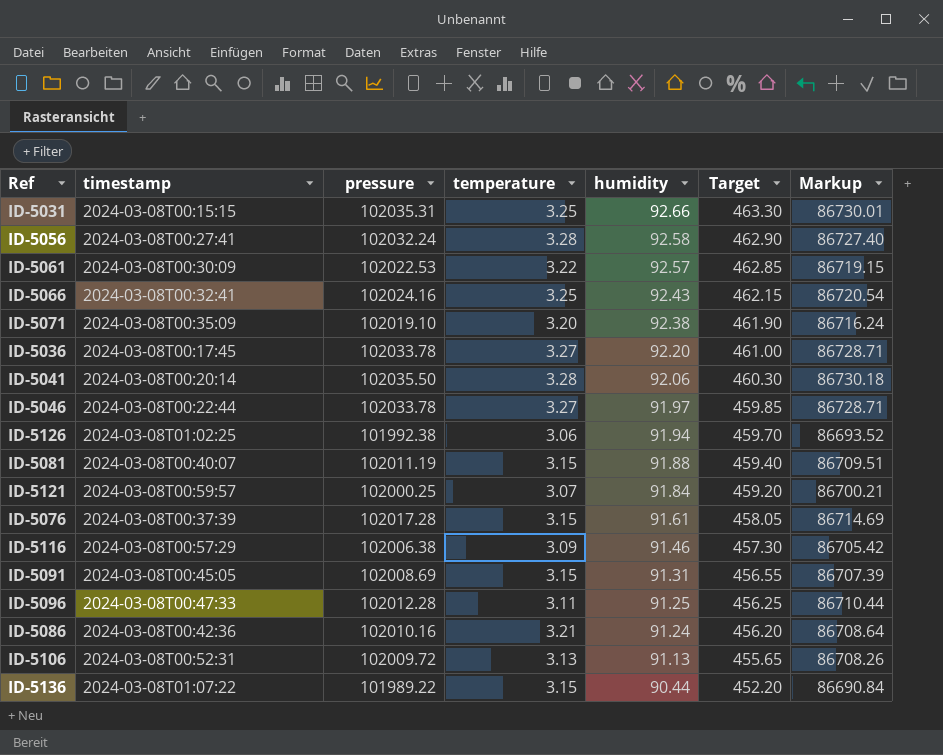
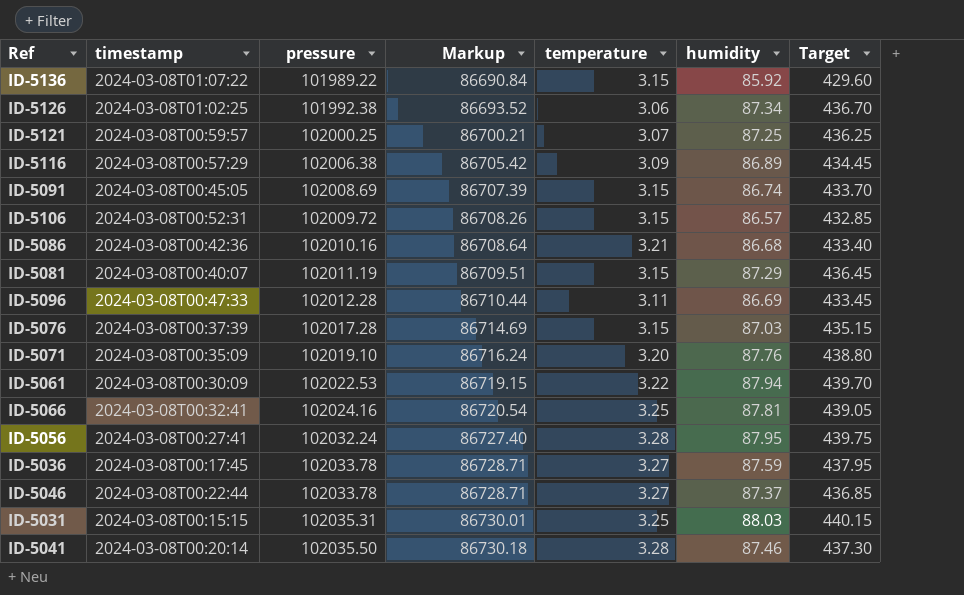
row order: humidity descending -> pressure ascending
column Markup | position: 7 -> 4
ID-5136 | humidity: 90.44 -> 85.92
ID-5136 | Target: 452.20 -> 429.60
ID-5126 | humidity: 91.94 -> 87.34
ID-5126 | Target: 459.70 -> 436.70
ID-5121 | humidity: 91.84 -> 87.25
ID-5121 | Target: 459.20 -> 436.25
ID-5116 | humidity: 91.46 -> 86.89
ID-5116 | Target: 457.30 -> 434.45
ID-5091 | humidity: 91.31 -> 86.74
ID-5091 | Target: 456.55 -> 433.70
ID-5106 | temperature: 3.13 -> 3.15
ID-5106 | humidity: 91.13 -> 86.57
ID-5106 | Target: 455.65 -> 432.85
ID-5086 | humidity: 91.24 -> 86.68
ID-5086 | Target: 456.20 -> 433.40
ID-5081 | humidity: 91.88 -> 87.29
ID-5081 | Target: 459.40 -> 436.45
ID-5096 | humidity: 91.25 -> 86.69
ID-5096 | Target: 456.25 -> 433.45
ID-5076 | humidity: 91.61 -> 87.03
ID-5076 | Target: 458.05 -> 435.15
ID-5071 | humidity: 92.38 -> 87.76
ID-5071 | Target: 461.90 -> 438.80
ID-5061 | humidity: 92.57 -> 87.94
ID-5061 | Target: 462.85 -> 439.70
ID-5066 | humidity: 92.43 -> 87.81
ID-5066 | Target: 462.15 -> 439.05
ID-5056 | humidity: 92.58 -> 87.95
ID-5056 | Target: 462.90 -> 439.75
ID-5036 | humidity: 92.20 -> 87.59
ID-5036 | Target: 461.00 -> 437.95
ID-5046 | humidity: 91.97 -> 87.37
ID-5046 | Target: 459.85 -> 436.85
ID-5031 | humidity: 92.66 -> 88.03
ID-5031 | Target: 463.30 -> 440.15
ID-5041 | humidity: 92.06 -> 87.46
ID-5041 | Target: 460.30 -> 437.30

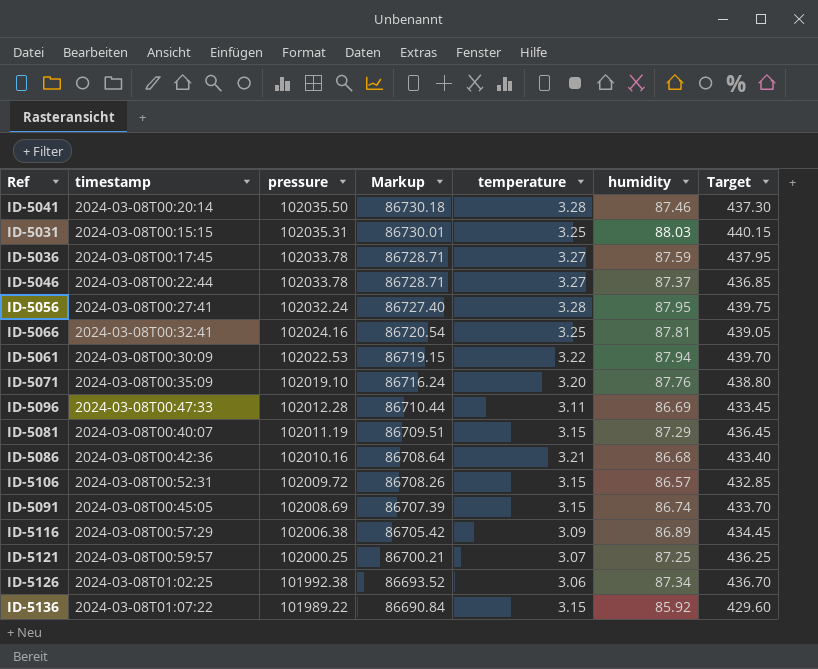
row order: pressure ascending -> pressure descending
row ID-5076: 2024-03-08T00:37:39 | 102017.28 | 86714.69 | 3.15 | 87.03 | 435.15 -> none

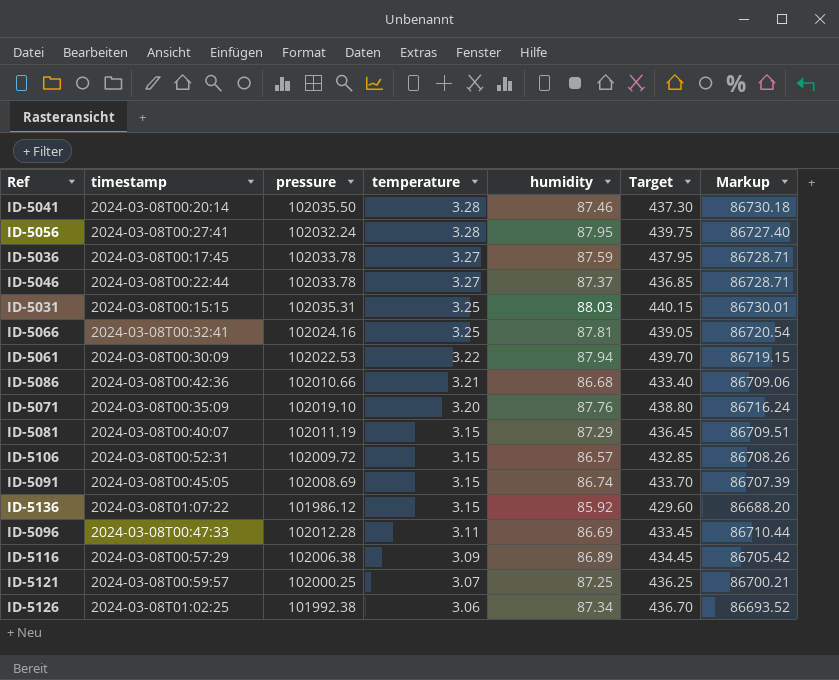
row order: pressure descending -> temperature descending
column Markup | position: 4 -> 7
ID-5086 | pressure: 102010.16 -> 102010.66
ID-5086 | Markup: 86708.64 -> 86709.06
ID-5136 | pressure: 101989.22 -> 101986.12
ID-5136 | Markup: 86690.84 -> 86688.20

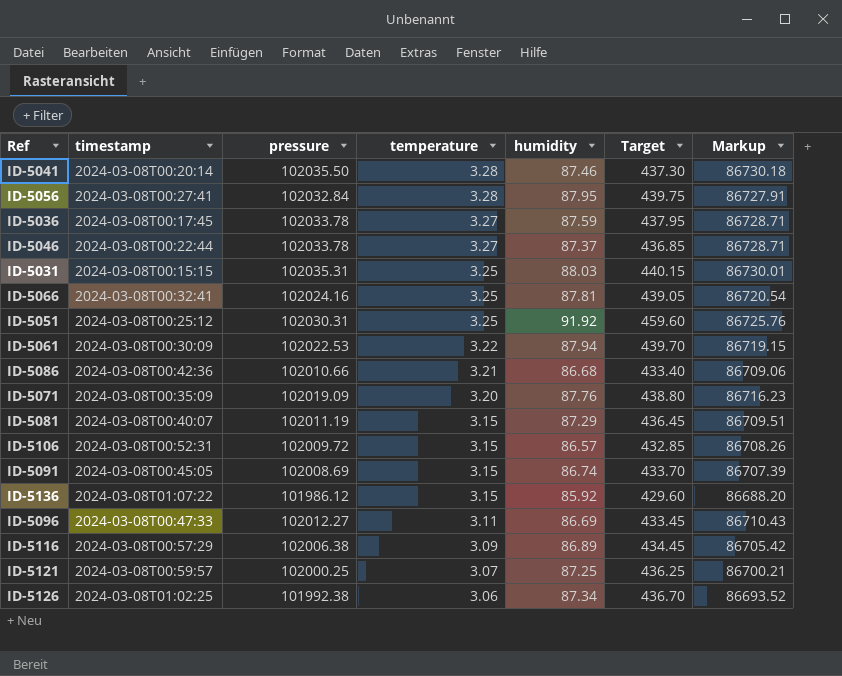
ID-5056 | pressure: 102032.24 -> 102032.84
ID-5056 | Markup: 86727.40 -> 86727.91
row ID-5051: none -> 2024-03-08T00:25:12 | 102030.31 | 3.25 | 91.92 | 459.60 | 86725.76
ID-5071 | pressure: 102019.10 -> 102019.09
ID-5071 | Markup: 86716.24 -> 86716.23
ID-5096 | pressure: 102012.28 -> 102012.27
ID-5096 | Markup: 86710.44 -> 86710.43

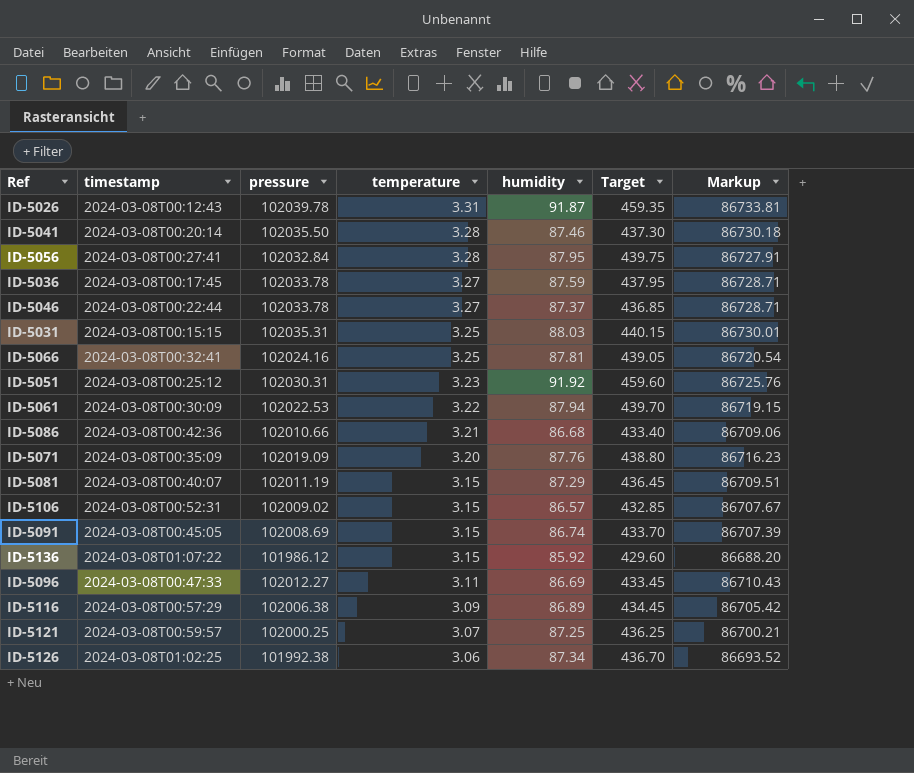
row ID-5026: none -> 2024-03-08T00:12:43 | 102039.78 | 3.31 | 91.87 | 459.35 | 86733.81
ID-5051 | temperature: 3.25 -> 3.23
ID-5106 | pressure: 102009.72 -> 102009.02
ID-5106 | Markup: 86708.26 -> 86707.67

